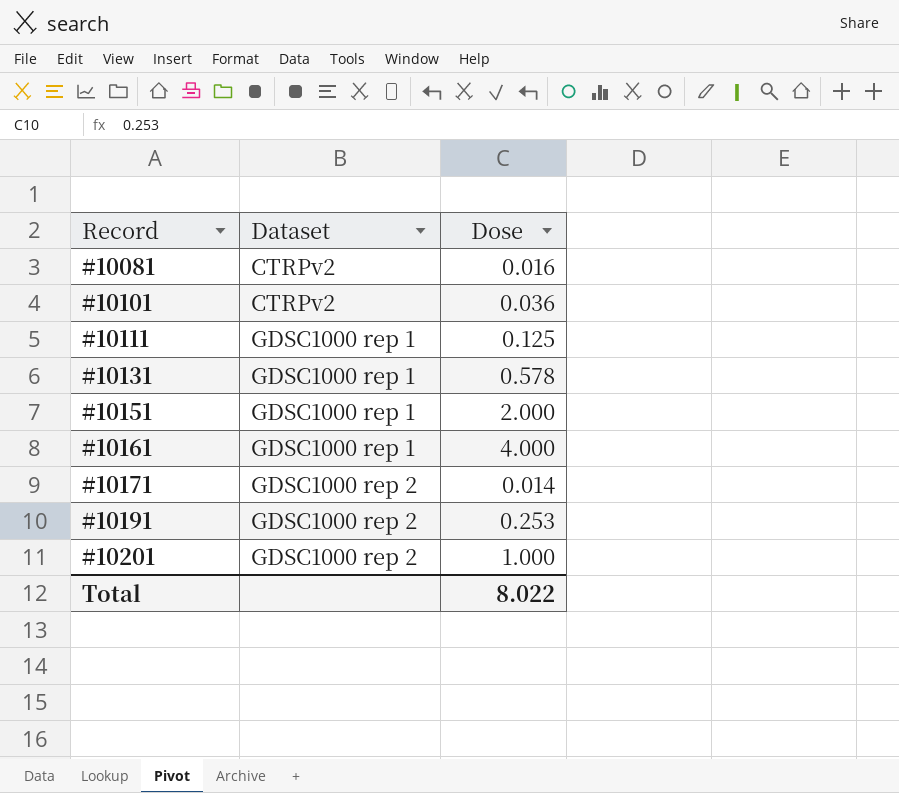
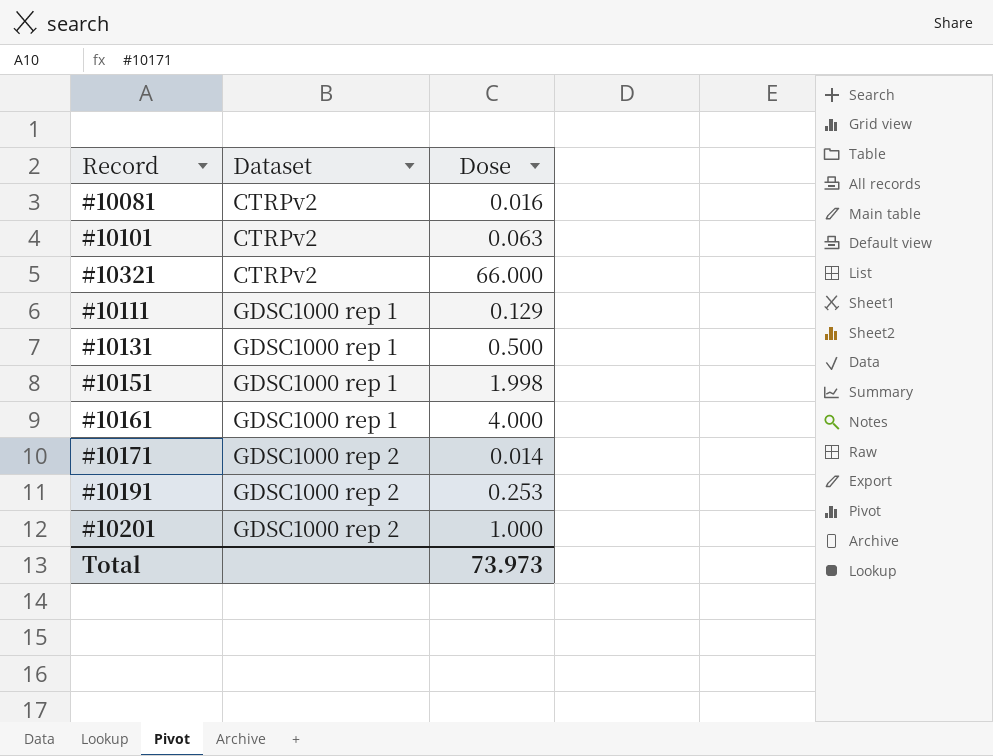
#10101 | Dose: 0.036 -> 0.063
row #10321: none -> CTRPv2 | 66.000
#10111 | Dose: 0.125 -> 0.129
#10131 | Dose: 0.578 -> 0.500
#10151 | Dose: 2.000 -> 1.998
Total | Dose: 8.022 -> 73.973

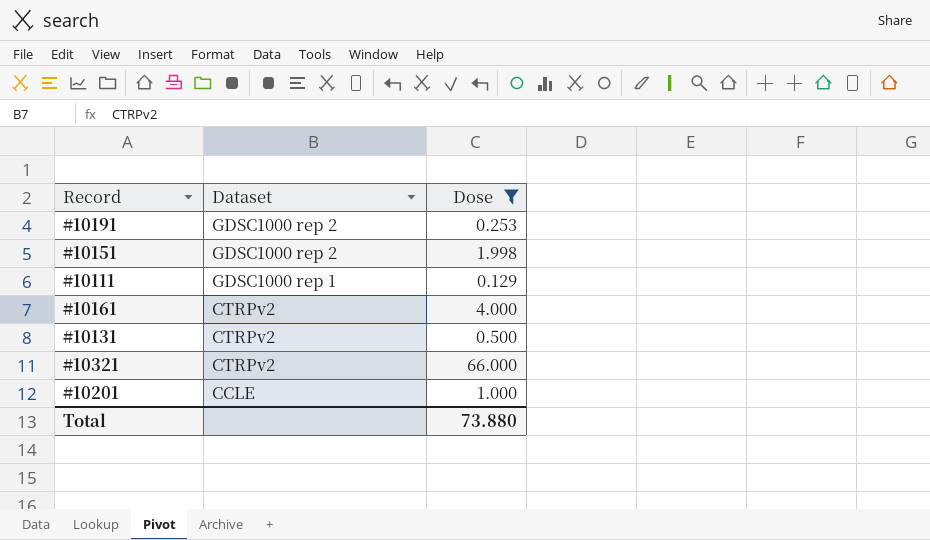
filter: none -> Dose >= 0.129
row order: Dataset ascending -> Dataset descending
#10151 | Dataset: GDSC1000 rep 1 -> GDSC1000 rep 2
#10161 | Dataset: GDSC1000 rep 1 -> CTRPv2
#10131 | Dataset: GDSC1000 rep 1 -> CTRPv2
#10201 | Dataset: GDSC1000 rep 2 -> CCLE
Total | Dose: 73.973 -> 73.880

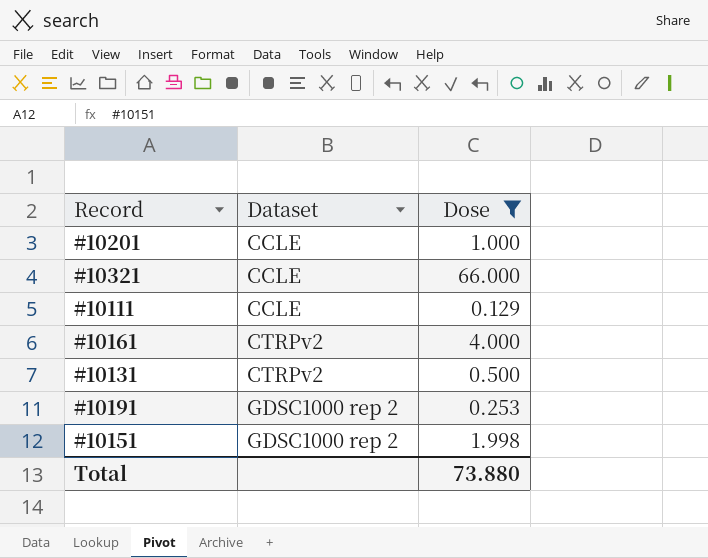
row order: Dataset descending -> Dataset ascending
#10321 | Dataset: CTRPv2 -> CCLE
#10111 | Dataset: GDSC1000 rep 1 -> CCLE

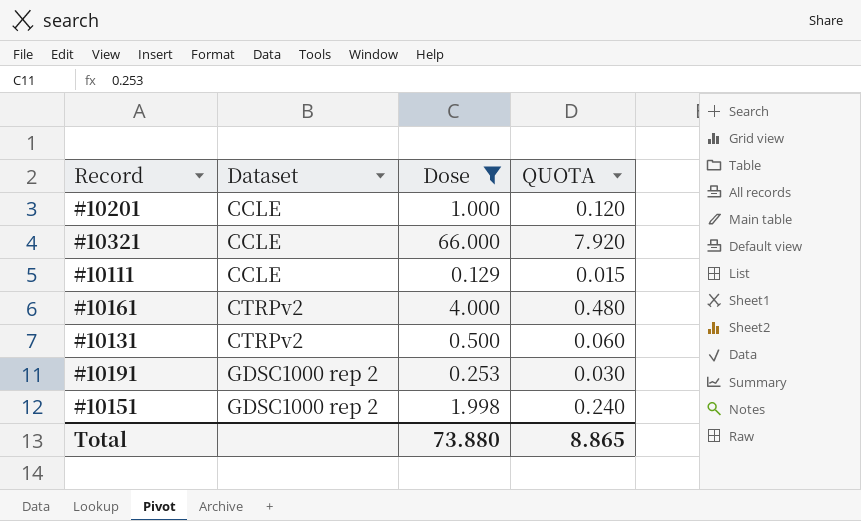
column QUOTA | formula: none -> [Dose] * 0.12

